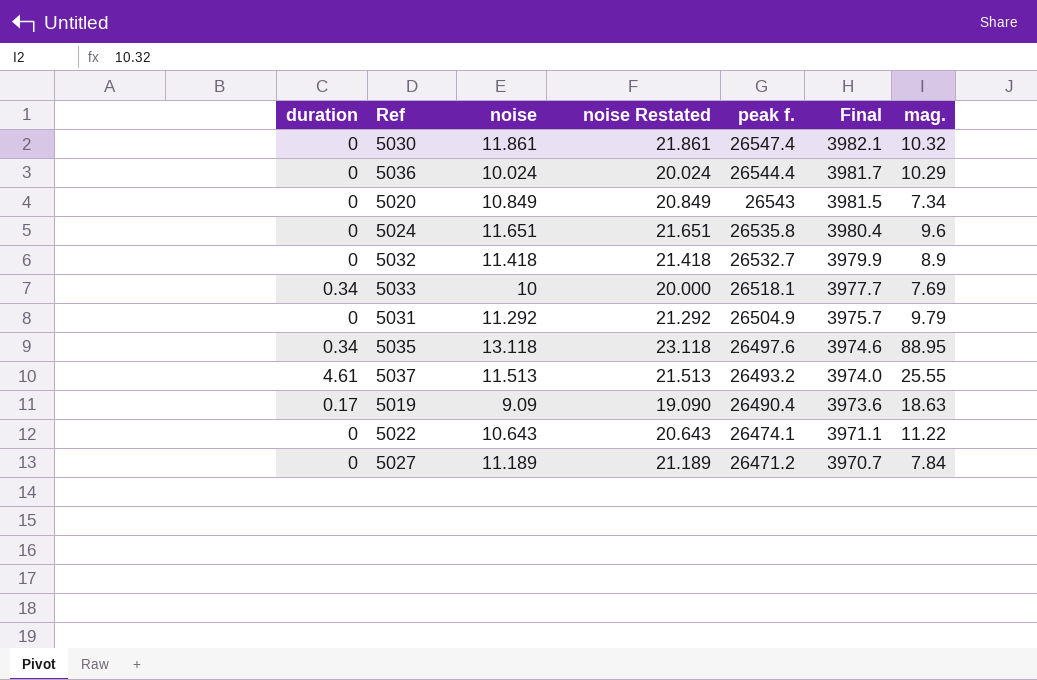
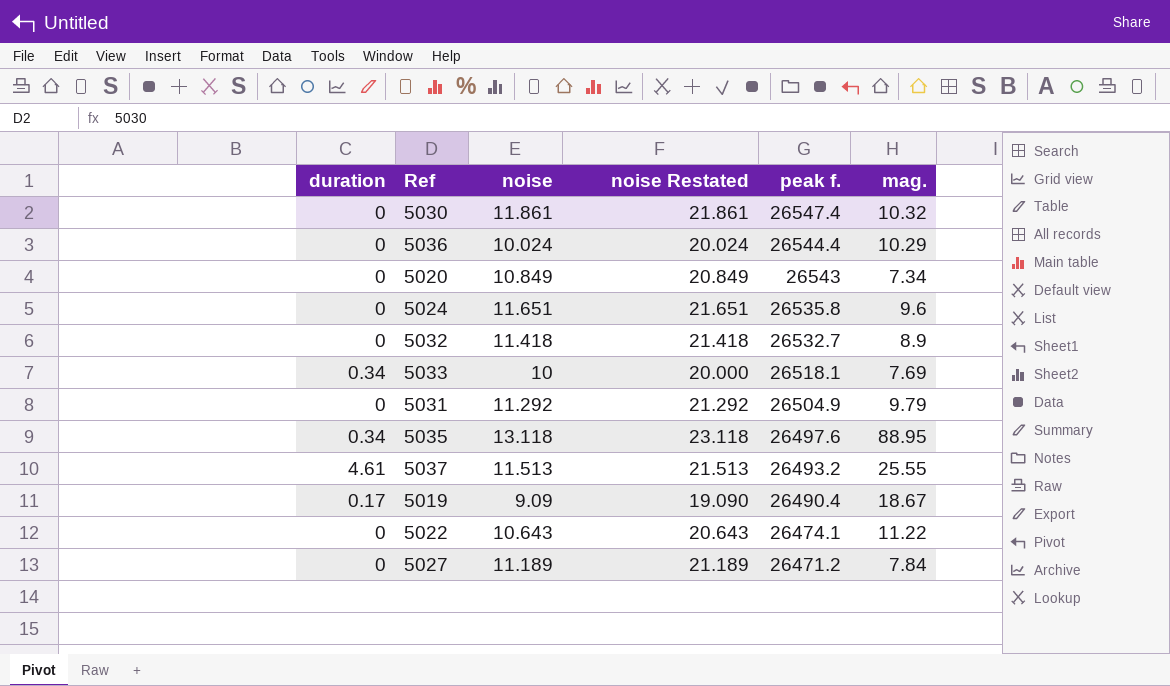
column Final | formula: [peak f.] * 0.15 -> none
5019 | mag.: 18.63 -> 18.67

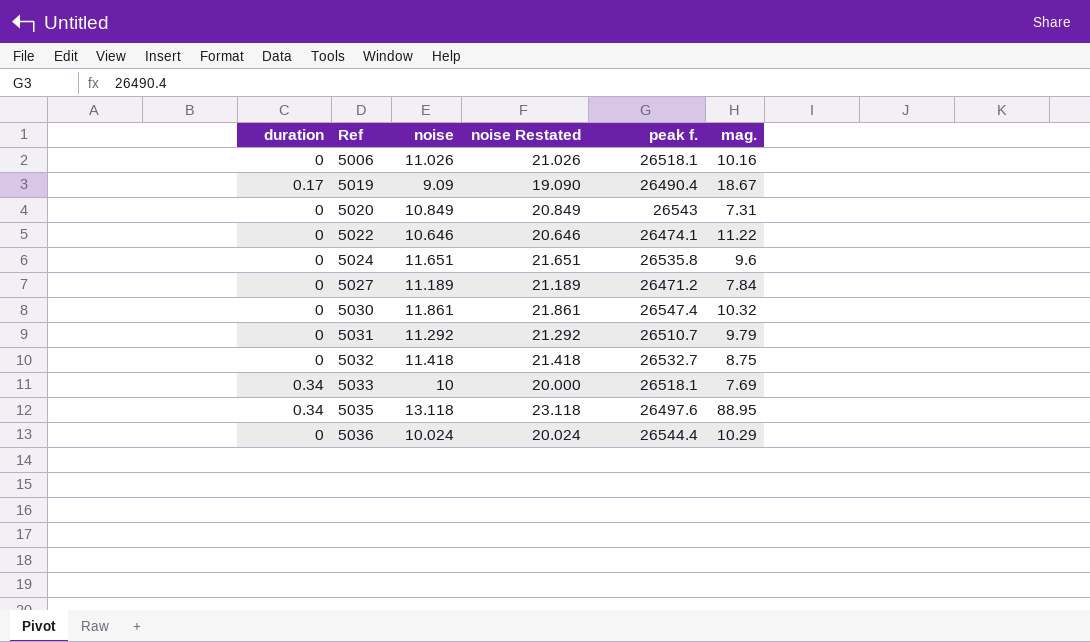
row order: peak f. descending -> Ref ascending
row 5037: 4.61 | 11.513 | 21.513 | 26493.2 | 25.55 -> none
row 5006: none -> 0 | 11.026 | 21.026 | 26518.1 | 10.16
5020 | mag.: 7.34 -> 7.31
5022 | noise: 10.643 -> 10.646
5022 | noise Restated: 20.643 -> 20.646
5031 | peak f.: 26504.9 -> 26510.7
5032 | mag.: 8.9 -> 8.75

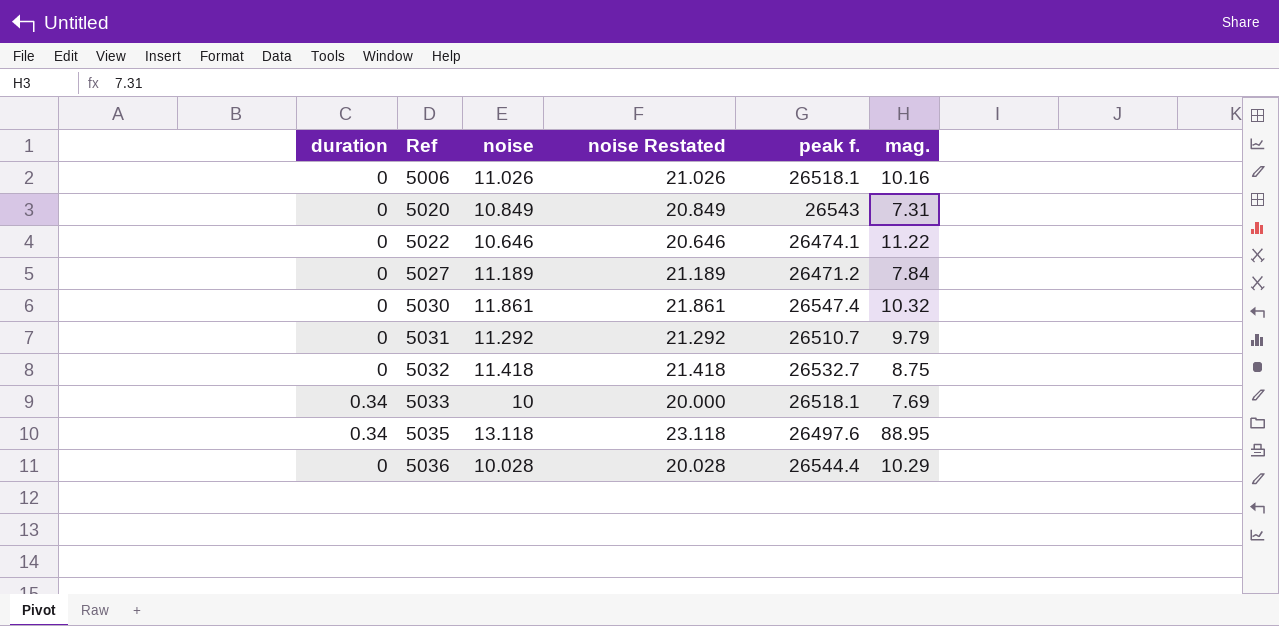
row 5019: 0.17 | 9.09 | 19.090 | 26490.4 | 18.67 -> none
row 5024: 0 | 11.651 | 21.651 | 26535.8 | 9.6 -> none
5036 | noise: 10.024 -> 10.028
5036 | noise Restated: 20.024 -> 20.028

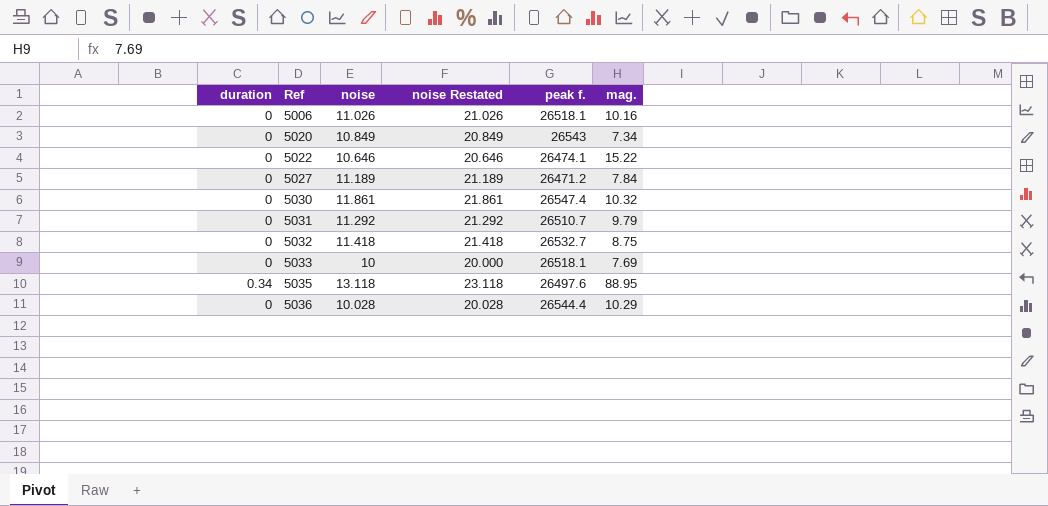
5020 | mag.: 7.31 -> 7.34
5022 | mag.: 11.22 -> 15.22
5033 | duration: 0.34 -> 0

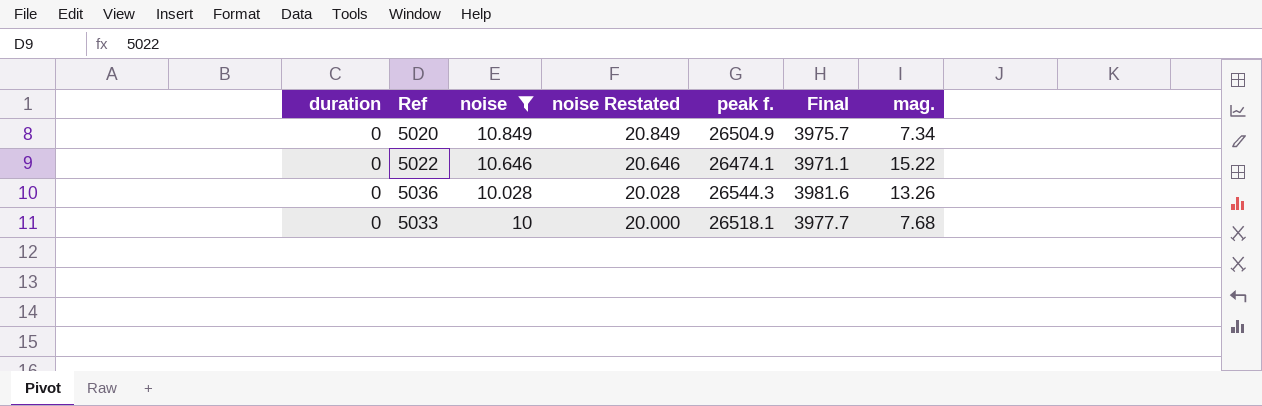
filter: none -> noise <= 10.849
row order: Ref ascending -> noise descending
column Final | formula: none -> [peak f.] * 0.15
5020 | peak f.: 26543 -> 26504.9
5036 | peak f.: 26544.4 -> 26544.3
5036 | mag.: 10.29 -> 13.26
5033 | mag.: 7.69 -> 7.68

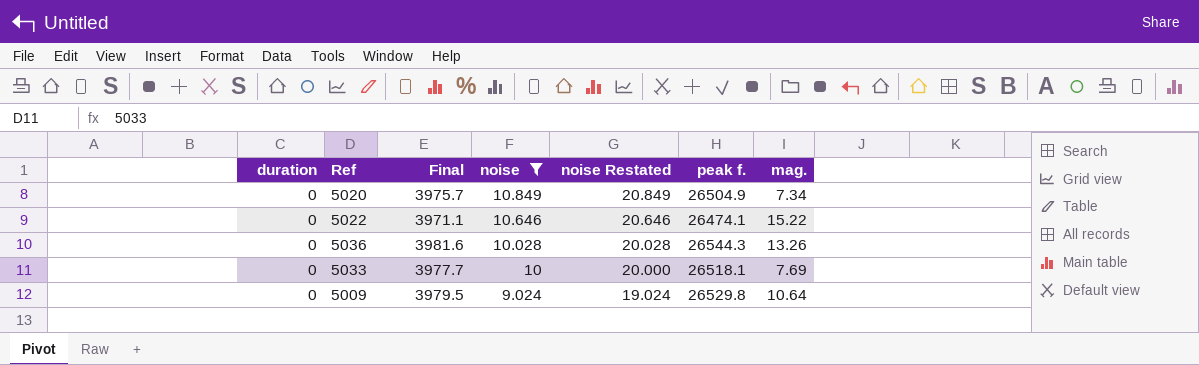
column Final | position: 6 -> 3
5033 | mag.: 7.68 -> 7.69
row 5009: none -> 0 | 3979.5 | 9.024 | 19.024 | 26529.8 | 10.64

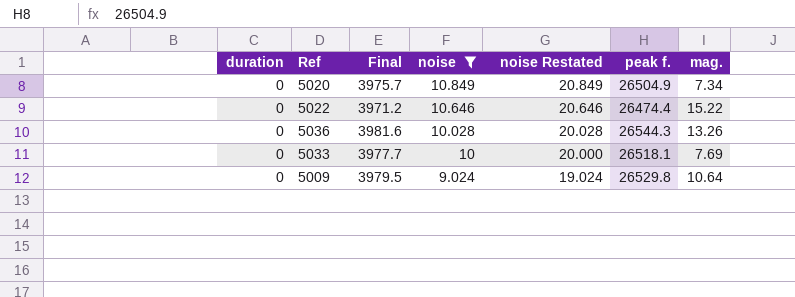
5022 | Final: 3971.1 -> 3971.2
5022 | peak f.: 26474.1 -> 26474.4

